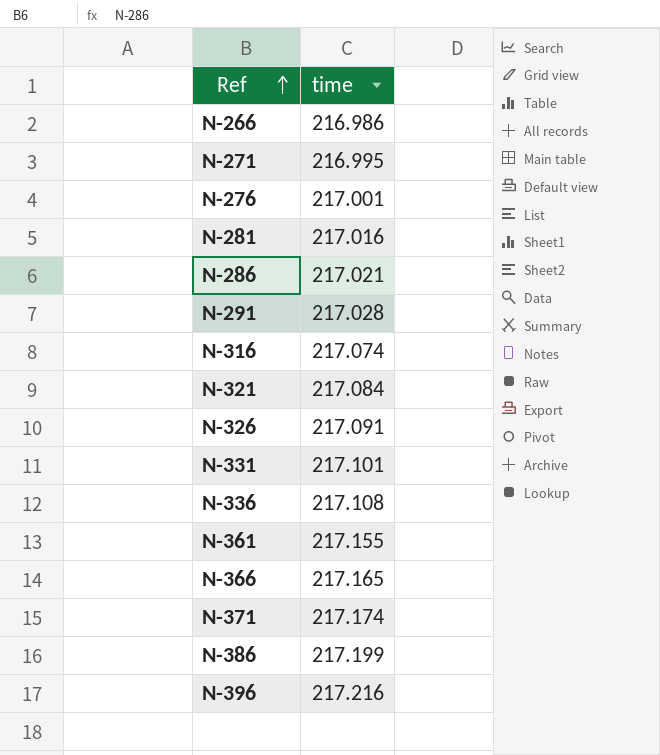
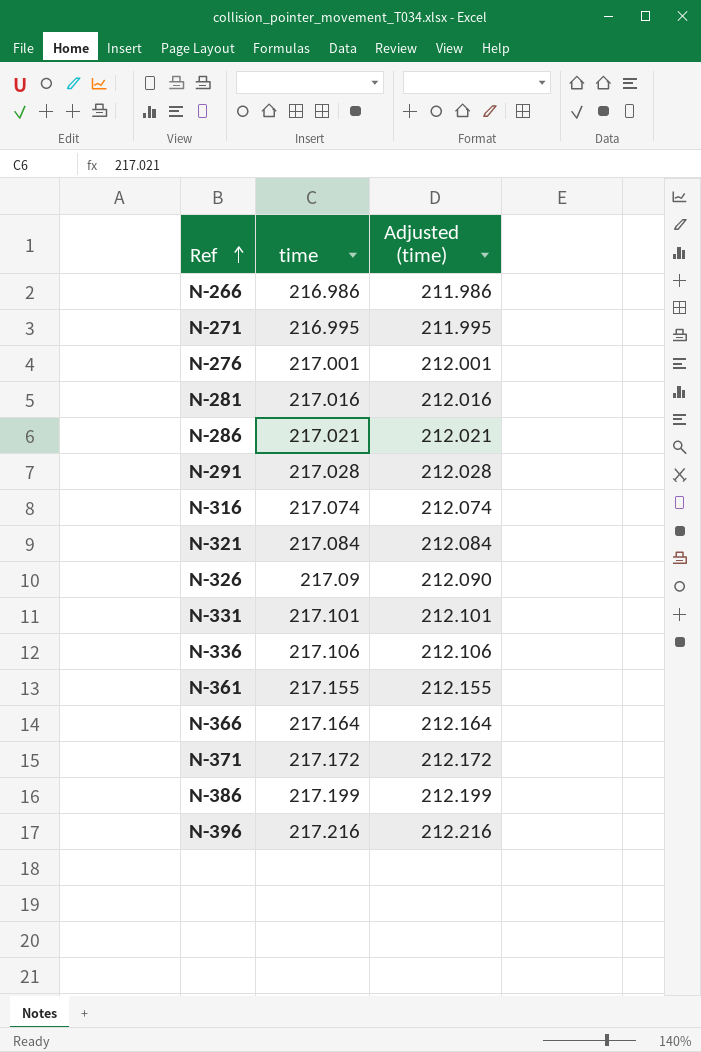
column Adjusted (time) | formula: none -> [time] - 5
N-326 | time: 217.091 -> 217.09
N-336 | time: 217.108 -> 217.106
N-366 | time: 217.165 -> 217.164
N-371 | time: 217.174 -> 217.172

